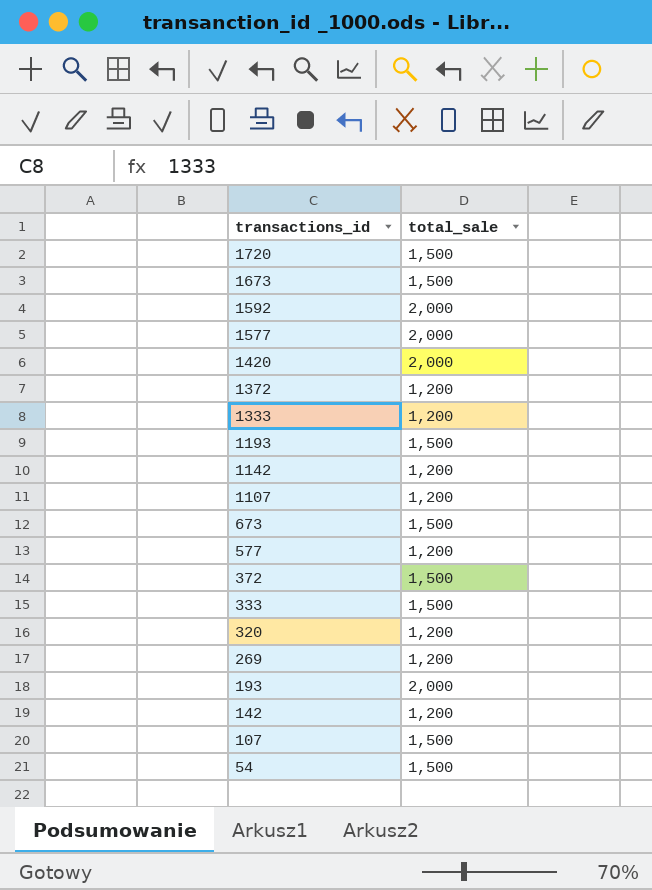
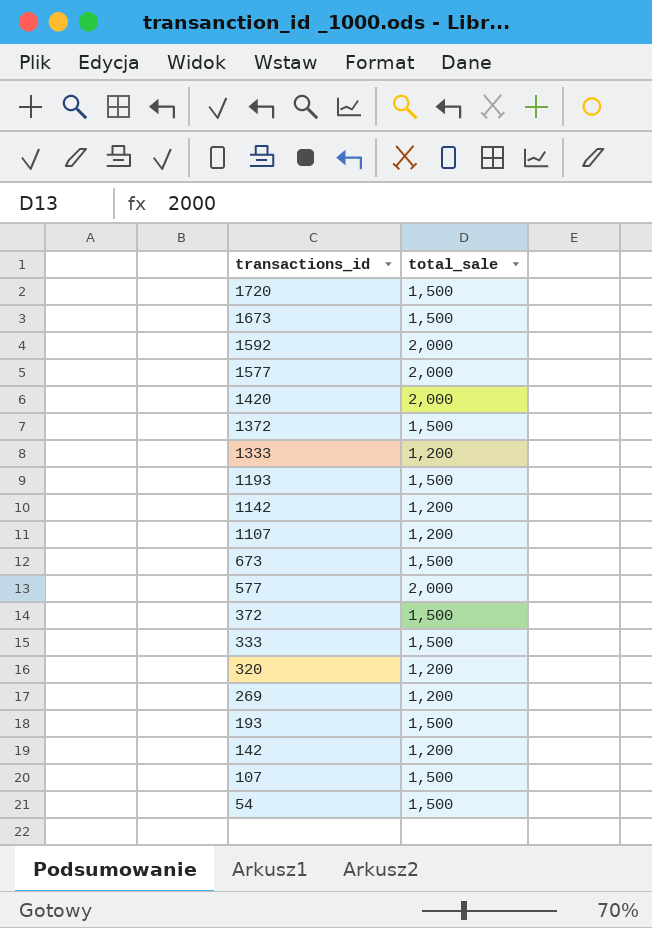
1372 | total_sale: 1,200 -> 1,500
577 | total_sale: 1,200 -> 2,000
193 | total_sale: 2,000 -> 1,500

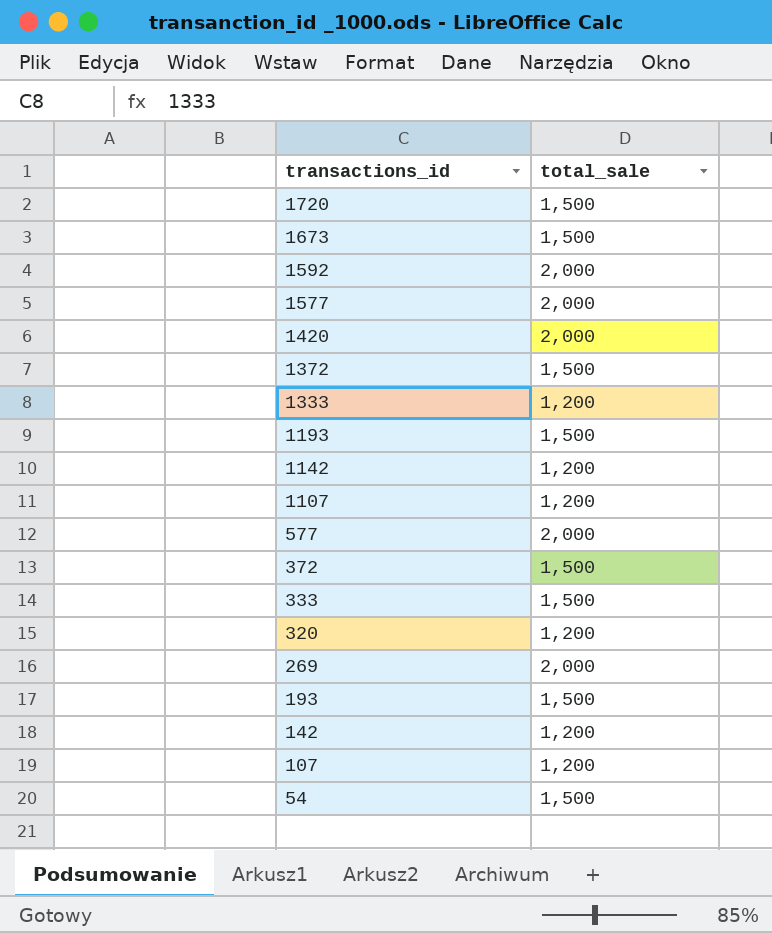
row 673: 1,500 -> none
269 | total_sale: 1,200 -> 2,000
107 | total_sale: 1,500 -> 1,200

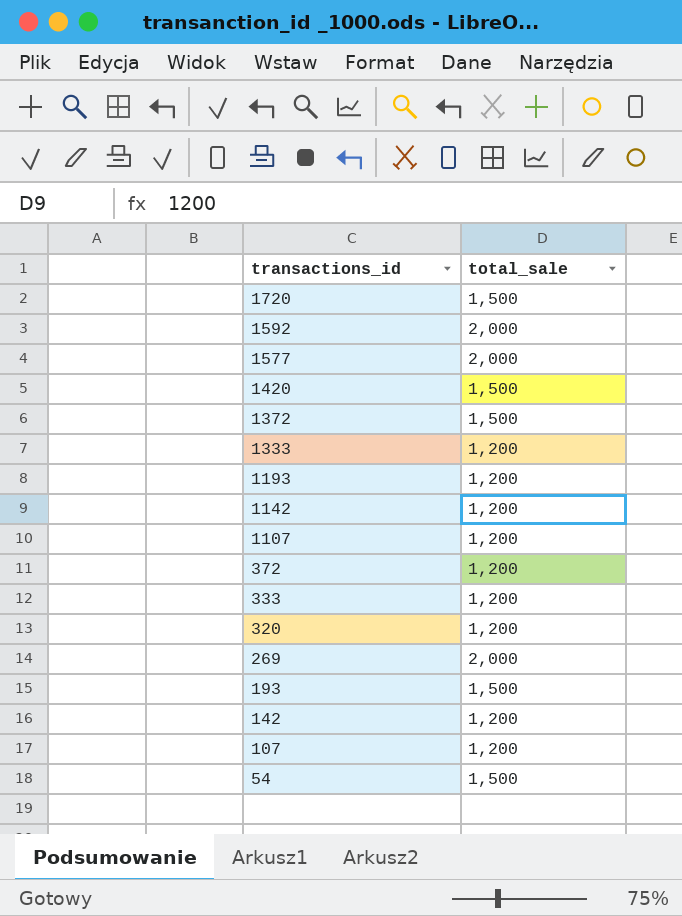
row 1673: 1,500 -> none
row 577: 2,000 -> none
1420 | total_sale: 2,000 -> 1,500
1193 | total_sale: 1,500 -> 1,200
372 | total_sale: 1,500 -> 1,200
333 | total_sale: 1,500 -> 1,200

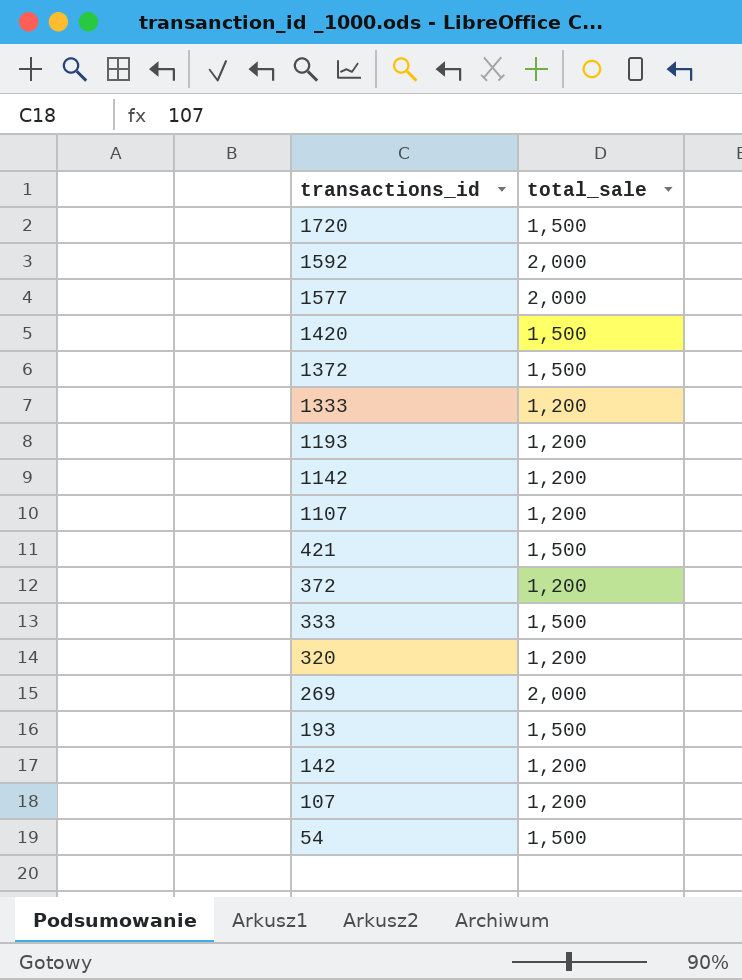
row 421: none -> 1,500
333 | total_sale: 1,200 -> 1,500

